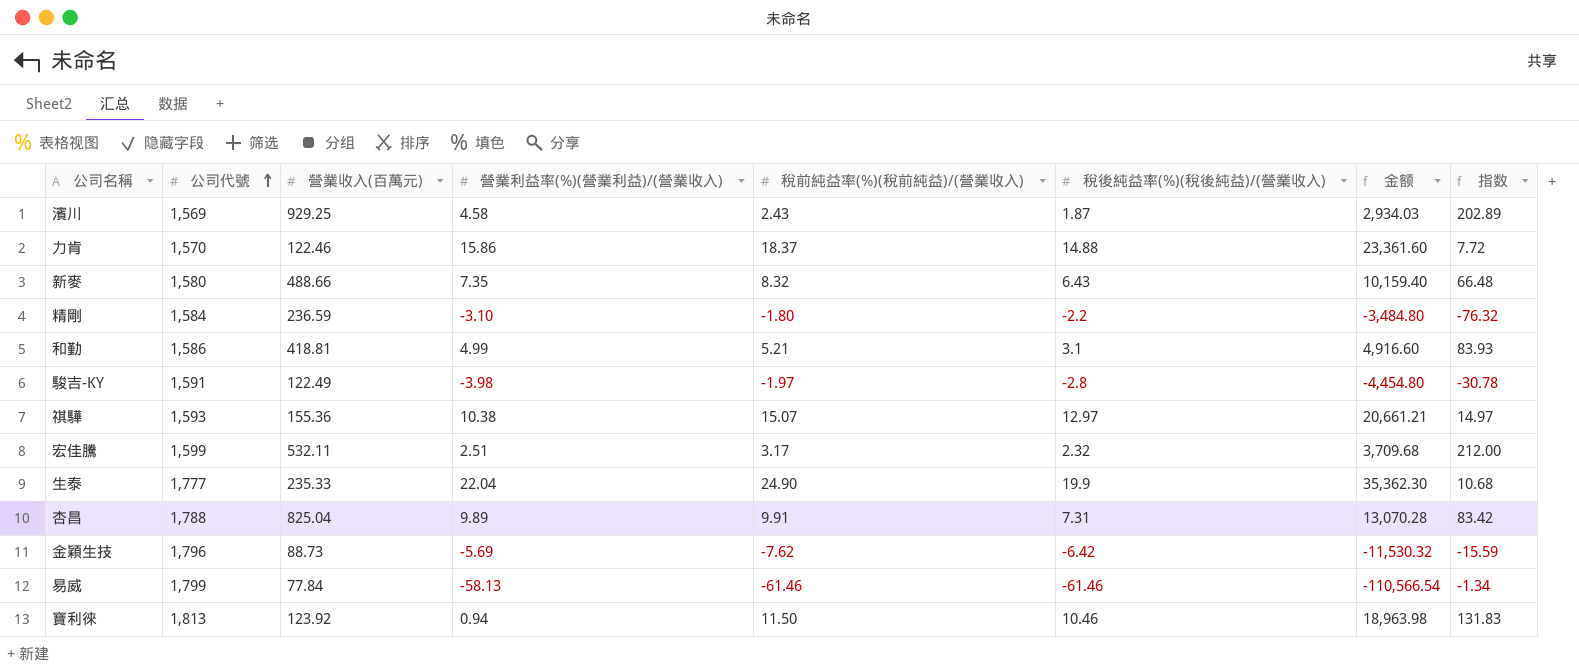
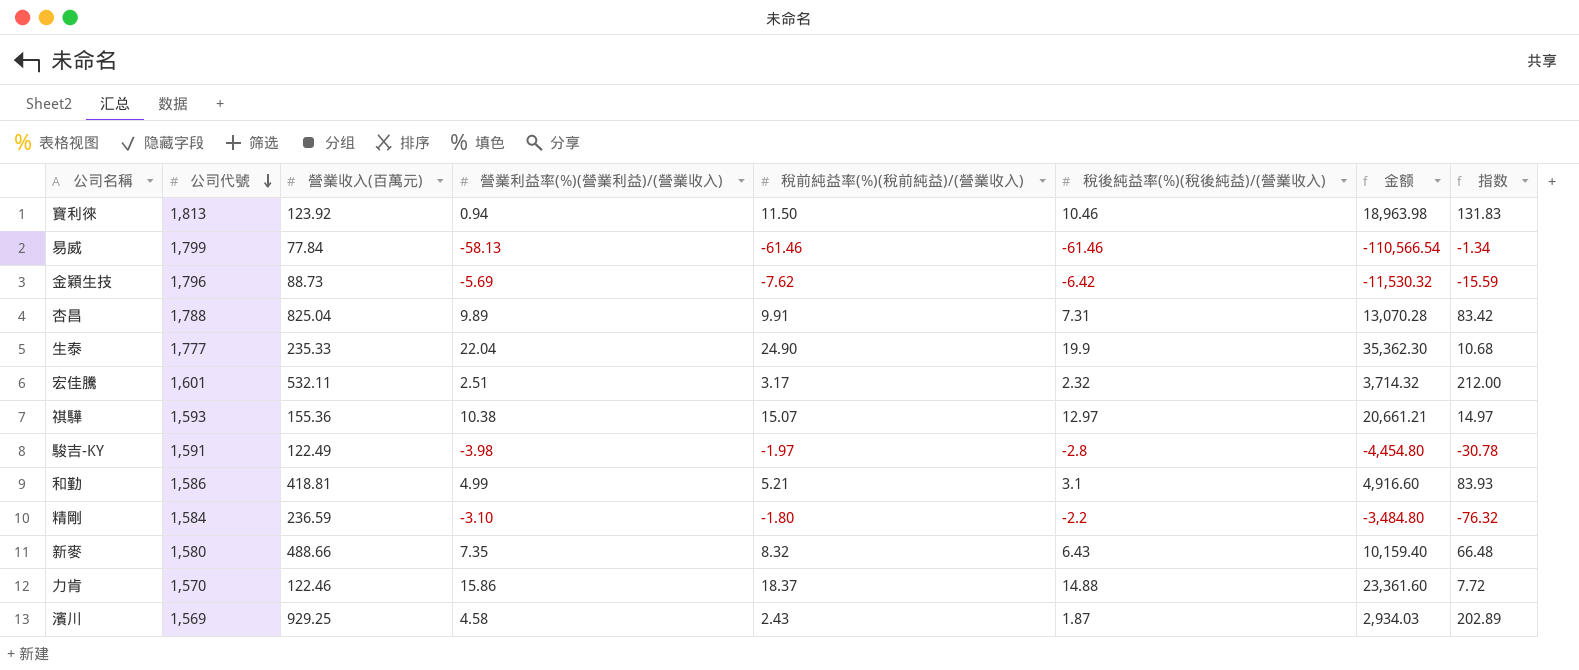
row order: 公司代號 ascending -> 公司代號 descending
宏佳騰 | 公司代號: 1,599 -> 1,601
宏佳騰 | 金额: 3,709.68 -> 3,714.32

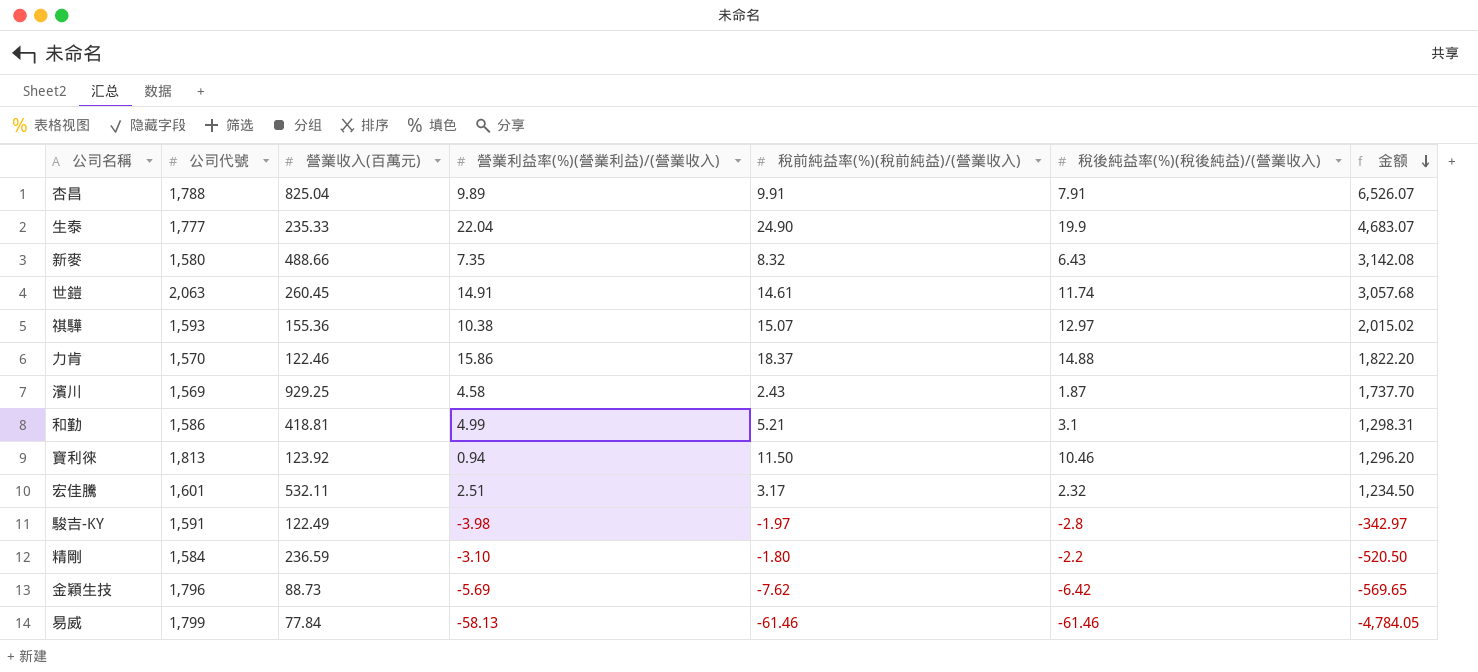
row order: 公司代號 descending -> 金额 descending
column 指数 | formula: [營業收入(百萬元)] / [營業利益率(%)(營業利益)/(營業收入)] -> none
column 金额 | formula: [公司代號] * [稅後純益率(%)(稅後純益)/(營業收入)] -> [營業收入(百萬元)] * [稅後純益率(%)(稅後純益)/(營業收入)]
杏昌 | 稅後純益率(%)(稅後純益)/(營業收入): 7.31 -> 7.91
row 世鎧: none -> 2,063 | 260.45 | 14.91 | 14.61 | 11.74 | 3,057.68

